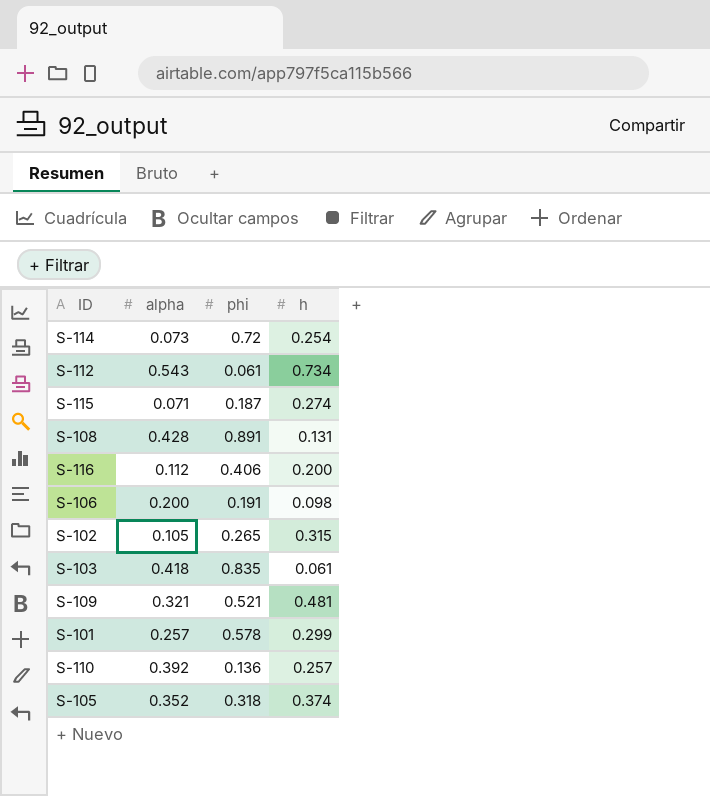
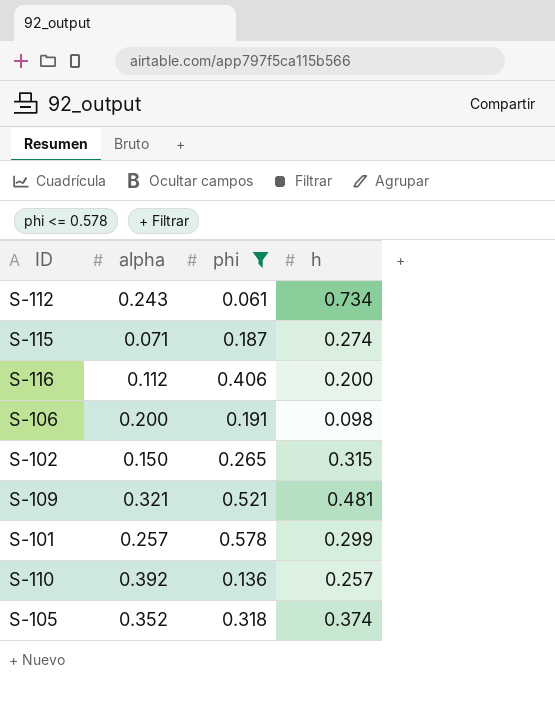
filter: none -> phi <= 0.578
S-112 | alpha: 0.543 -> 0.243
S-102 | alpha: 0.105 -> 0.150

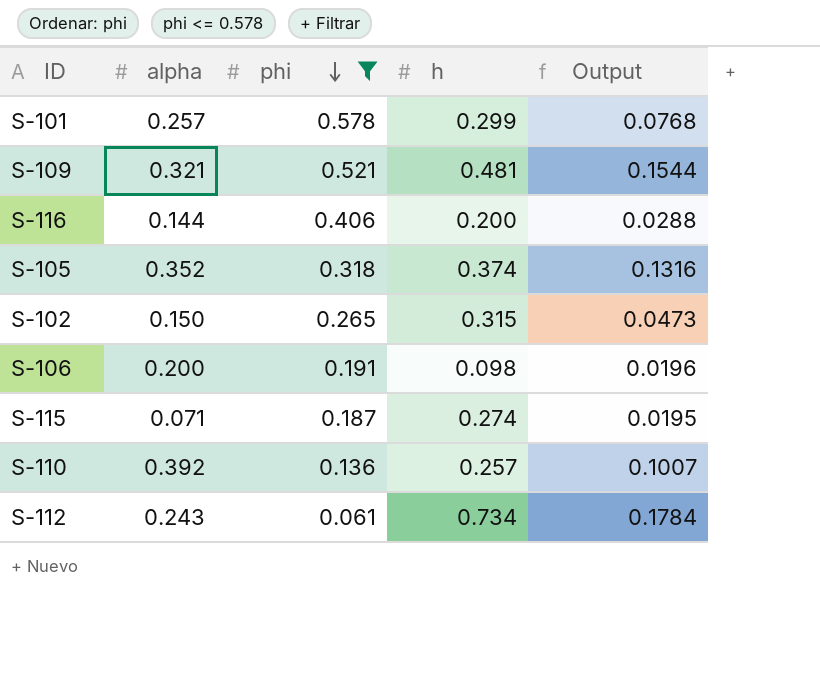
row order: none -> phi descending
column Output | formula: none -> [alpha] * [h]
S-116 | alpha: 0.112 -> 0.144

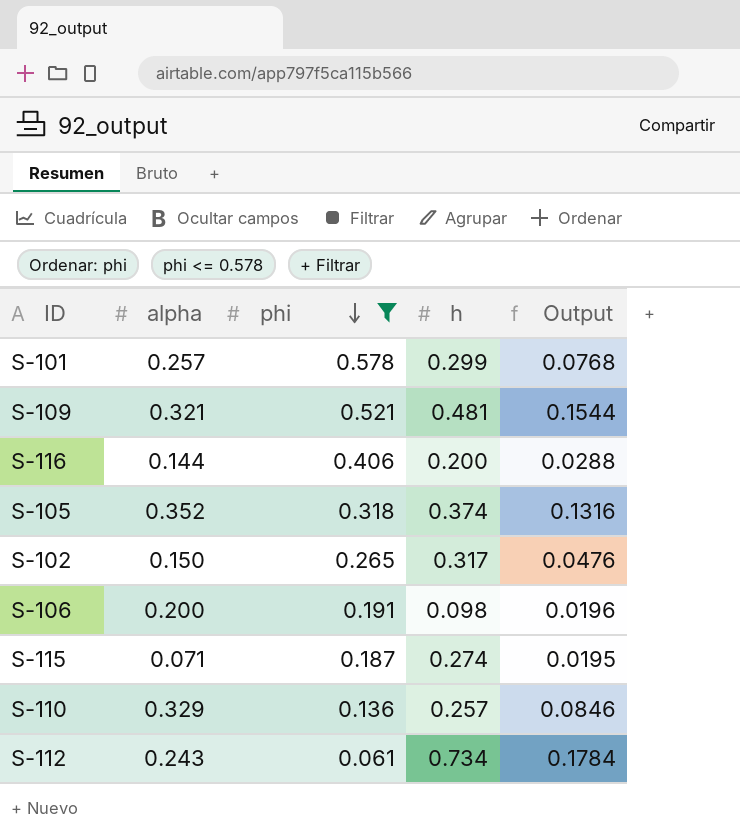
S-102 | h: 0.315 -> 0.317
S-102 | Output: 0.0473 -> 0.0476
S-110 | alpha: 0.392 -> 0.329
S-110 | Output: 0.1007 -> 0.0846

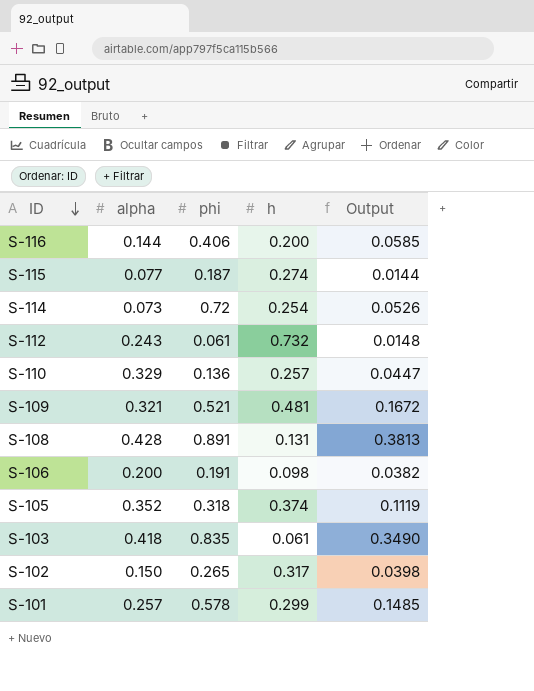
filter: phi <= 0.578 -> none
row order: phi descending -> ID descending
column Output | formula: [alpha] * [h] -> [alpha] * [phi]
S-115 | alpha: 0.071 -> 0.077
S-112 | h: 0.734 -> 0.732

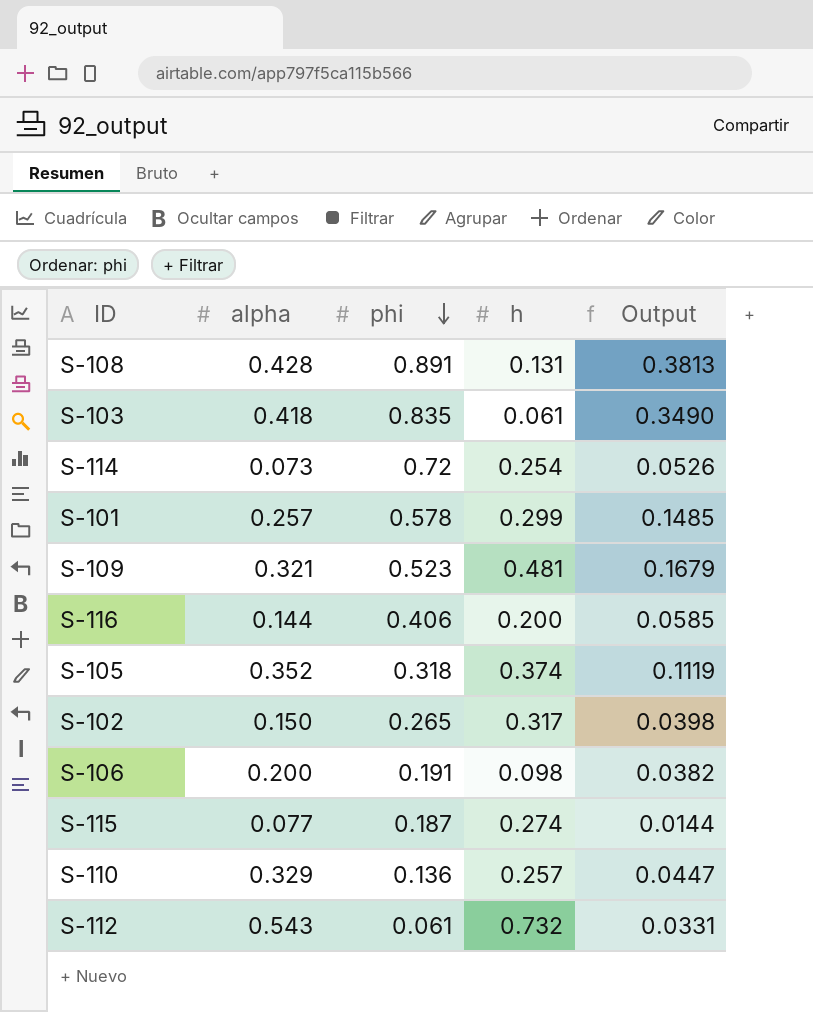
row order: ID descending -> phi descending
S-109 | phi: 0.521 -> 0.523
S-109 | Output: 0.1672 -> 0.1679
S-112 | alpha: 0.243 -> 0.543
S-112 | Output: 0.0148 -> 0.0331

